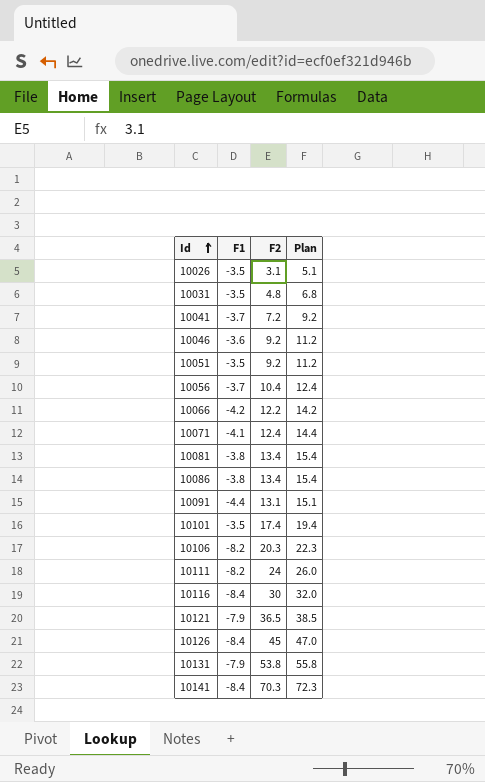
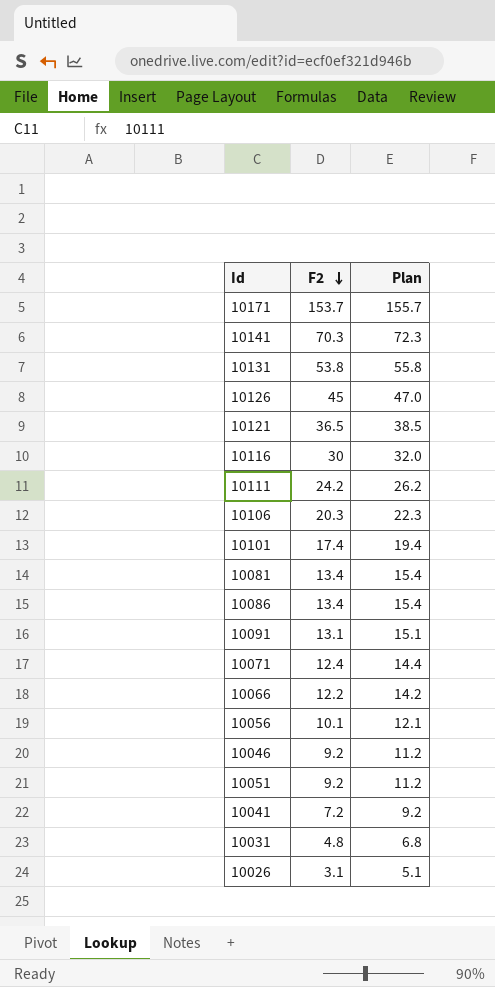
row order: Id ascending -> F2 descending
column F1 | position: 2 -> none
row 10171: none -> 153.7 | 155.7
10111 | F2: 24 -> 24.2
10111 | Plan: 26.0 -> 26.2
10056 | F2: 10.4 -> 10.1
10056 | Plan: 12.4 -> 12.1

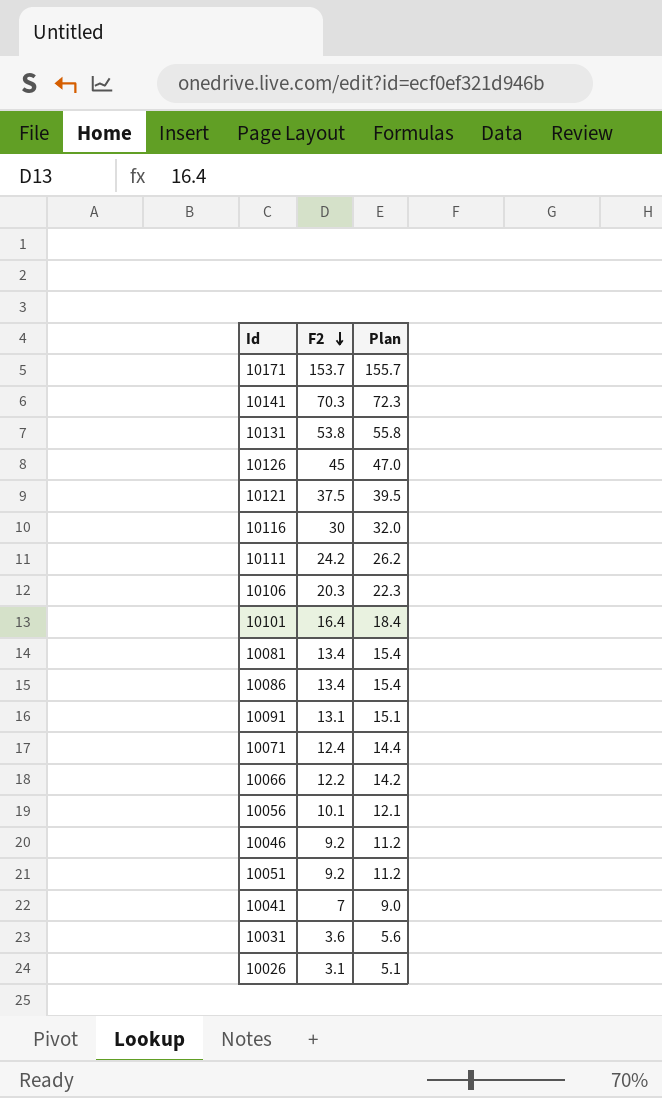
10121 | F2: 36.5 -> 37.5
10121 | Plan: 38.5 -> 39.5
10101 | F2: 17.4 -> 16.4
10101 | Plan: 19.4 -> 18.4
10041 | F2: 7.2 -> 7
10041 | Plan: 9.2 -> 9.0
10031 | F2: 4.8 -> 3.6
10031 | Plan: 6.8 -> 5.6

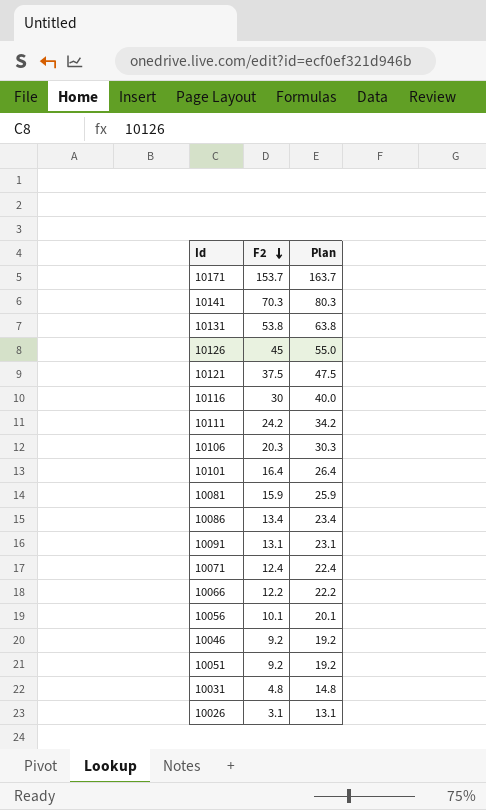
column Plan | formula: [F2] + 2 -> [F2] + 10
row 10041: 7 | 9.0 -> none
10081 | F2: 13.4 -> 15.9
10031 | F2: 3.6 -> 4.8

